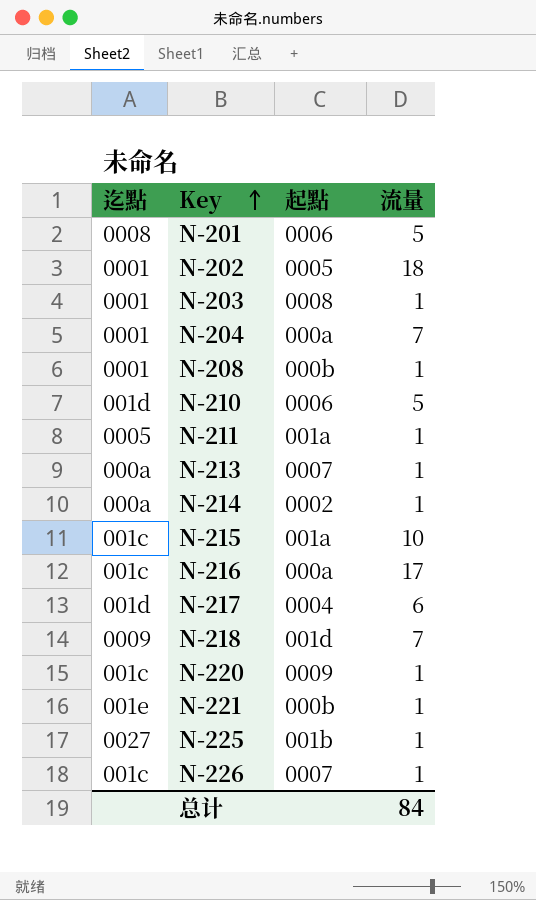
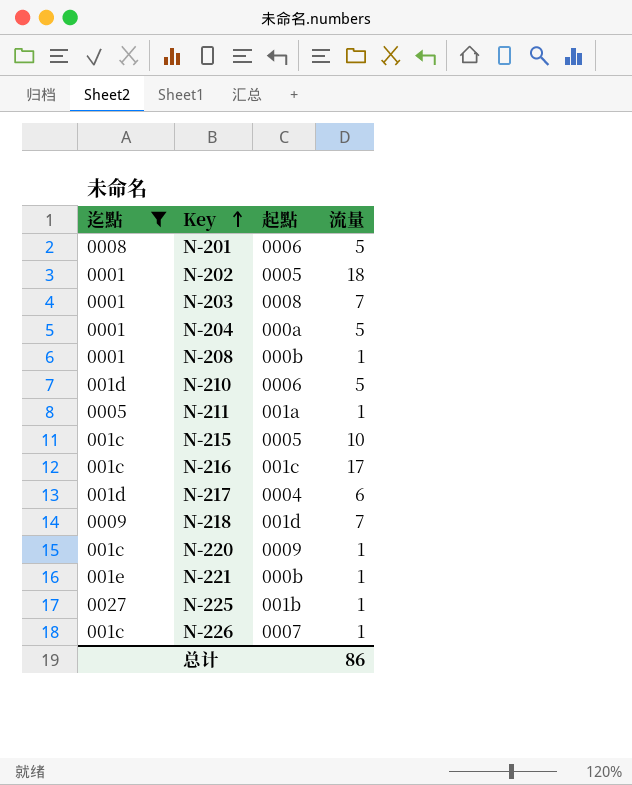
filter: none -> 迄點 != 000a
N-203 | 流量: 1 -> 7
N-204 | 流量: 7 -> 5
N-215 | 起點: 001a -> 0005
N-216 | 起點: 000a -> 001c
总计 | 流量: 84 -> 86

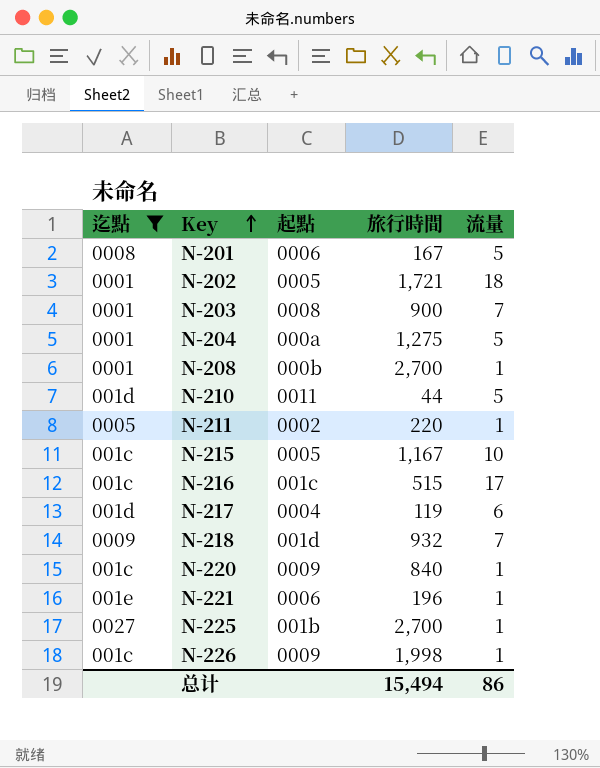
column 旅行時間 | position: none -> 4
N-210 | 起點: 0006 -> 0011
N-211 | 起點: 001a -> 0002
N-221 | 起點: 000b -> 0006
N-226 | 起點: 0007 -> 0009

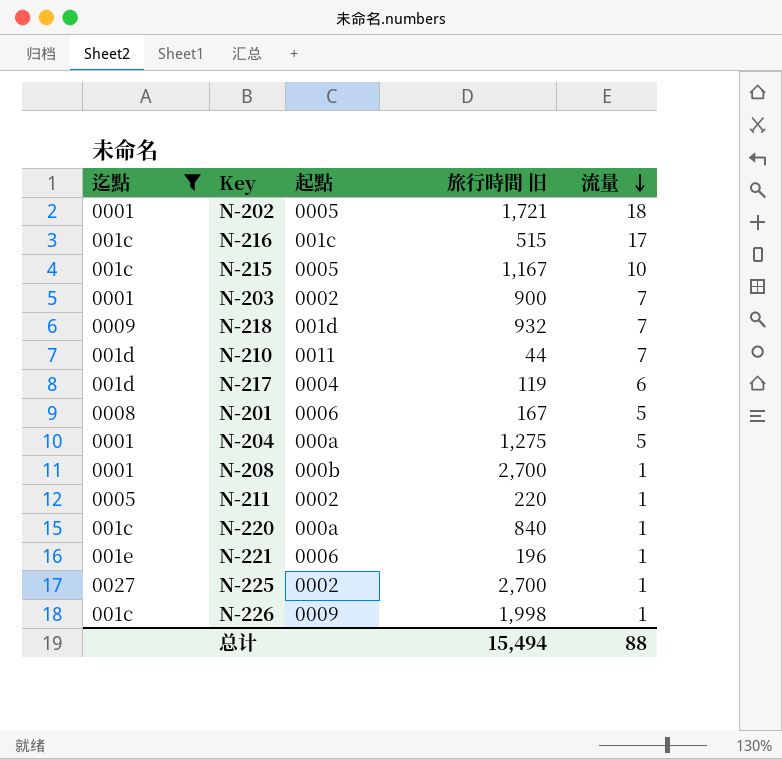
row order: Key ascending -> 流量 descending
column name: 旅行時間 -> 旅行時間 旧
N-203 | 起點: 0008 -> 0002
N-210 | 流量: 5 -> 7
N-220 | 起點: 0009 -> 000a
N-225 | 起點: 001b -> 0002
总计 | 流量: 86 -> 88

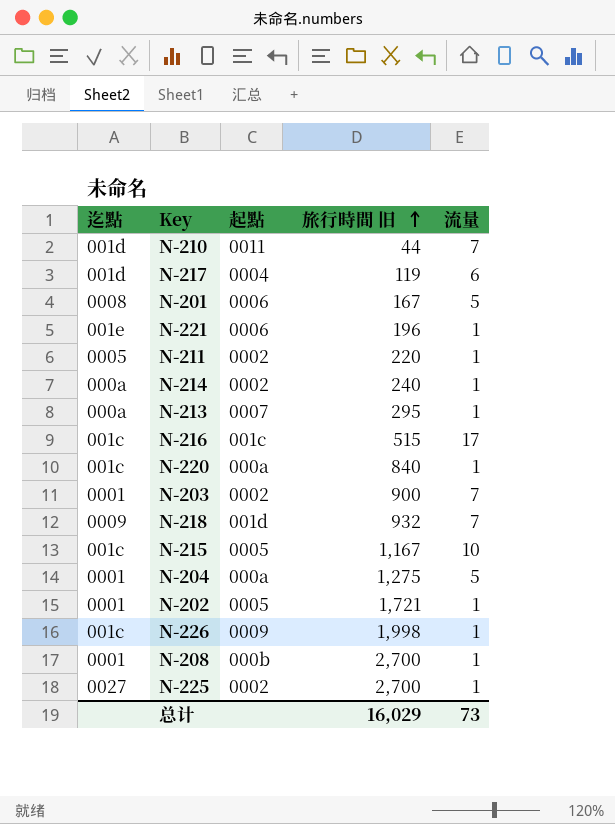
filter: 迄點 != 000a -> none
row order: 流量 descending -> 旅行時間 旧 ascending
N-202 | 流量: 18 -> 1
总计 | 旅行時間 旧: 15,494 -> 16,029
总计 | 流量: 88 -> 73

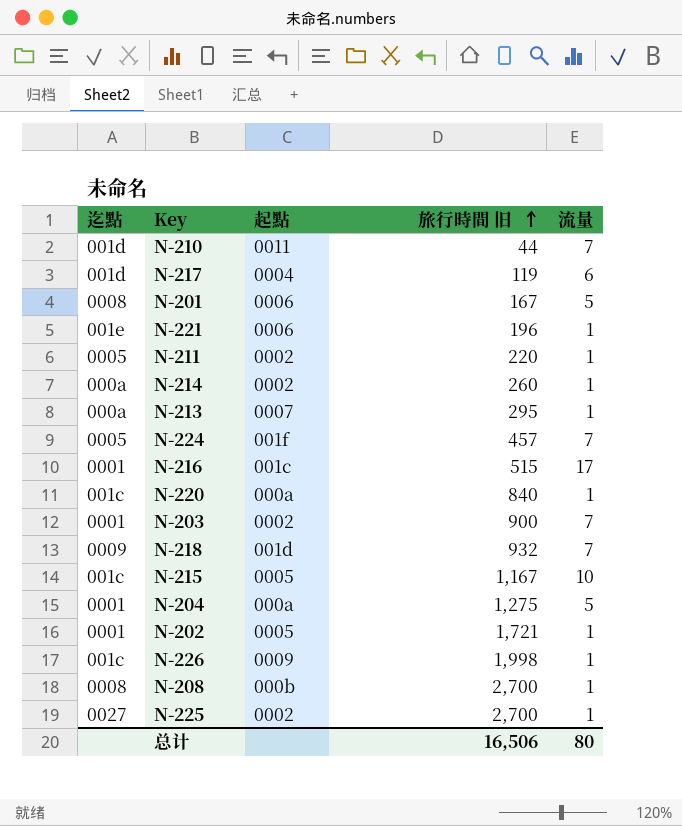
N-214 | 旅行時間 旧: 240 -> 260
row N-224: none -> 0005 | 001f | 457 | 7
N-216 | 迄點: 001c -> 0001
N-208 | 迄點: 0001 -> 0008
总计 | 旅行時間 旧: 16,029 -> 16,506
总计 | 流量: 73 -> 80

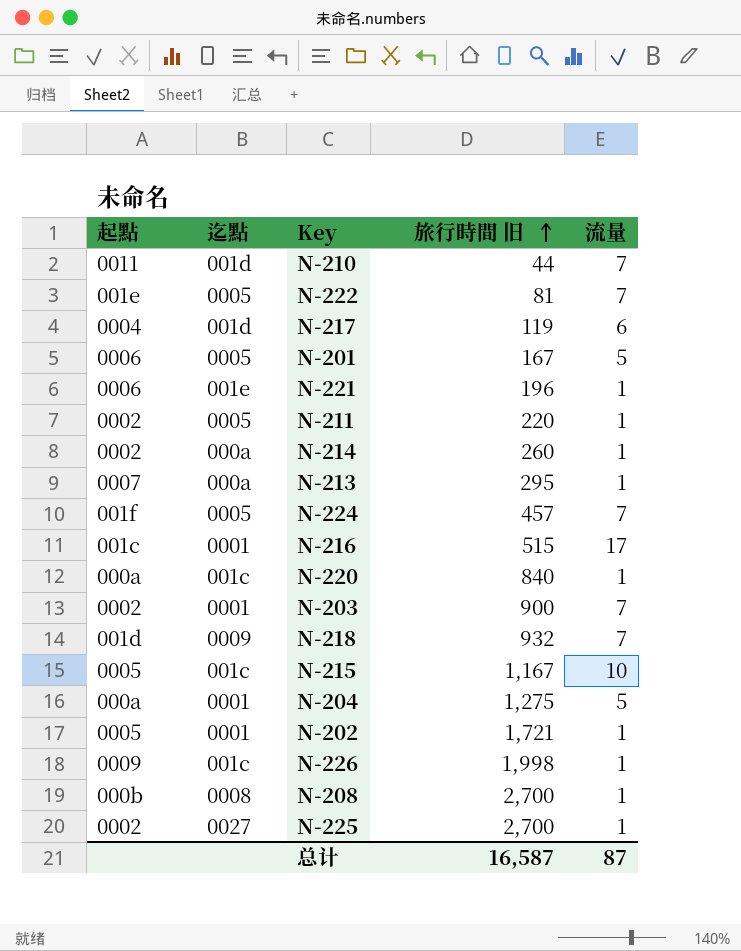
column 起點 | position: 3 -> 1
row N-222: none -> 001e | 0005 | 81 | 7
N-201 | 迄點: 0008 -> 0005
总计 | 旅行時間 旧: 16,506 -> 16,587
总计 | 流量: 80 -> 87

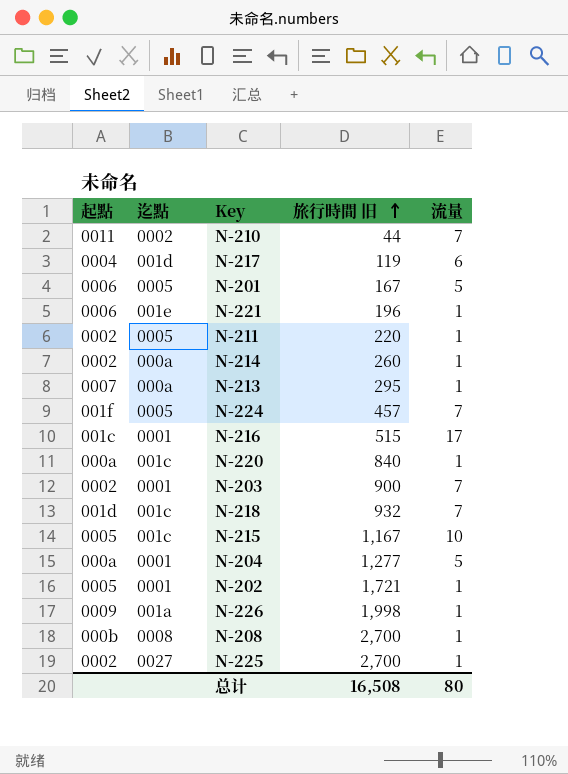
row N-222: 001e | 0005 | 81 | 7 -> none
N-210 | 迄點: 001d -> 0002
N-218 | 迄點: 0009 -> 001c
N-204 | 旅行時間 旧: 1,275 -> 1,277
N-226 | 迄點: 001c -> 001a
总计 | 旅行時間 旧: 16,587 -> 16,508
总计 | 流量: 87 -> 80

